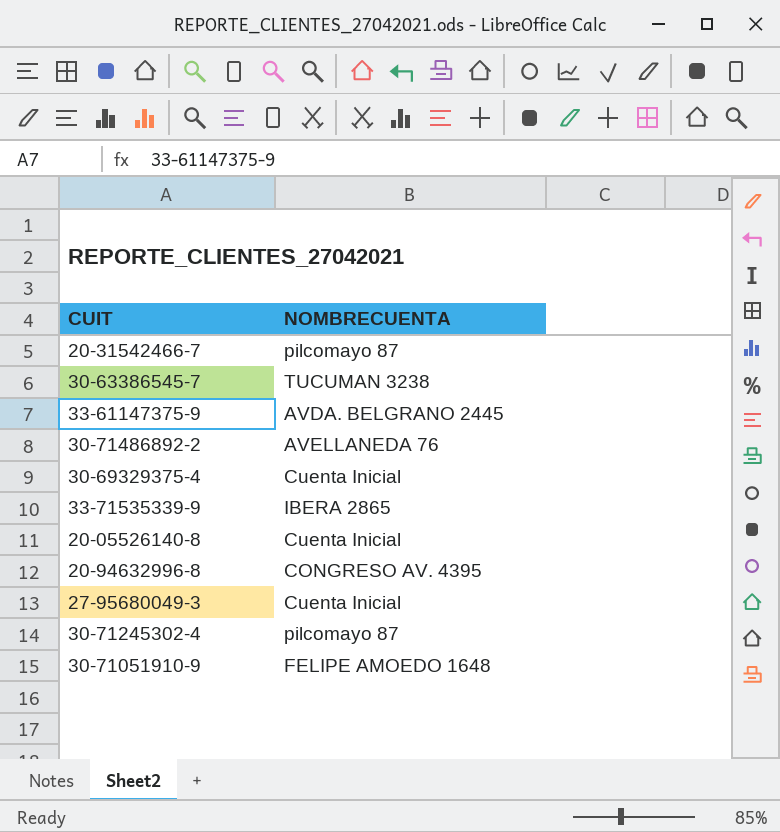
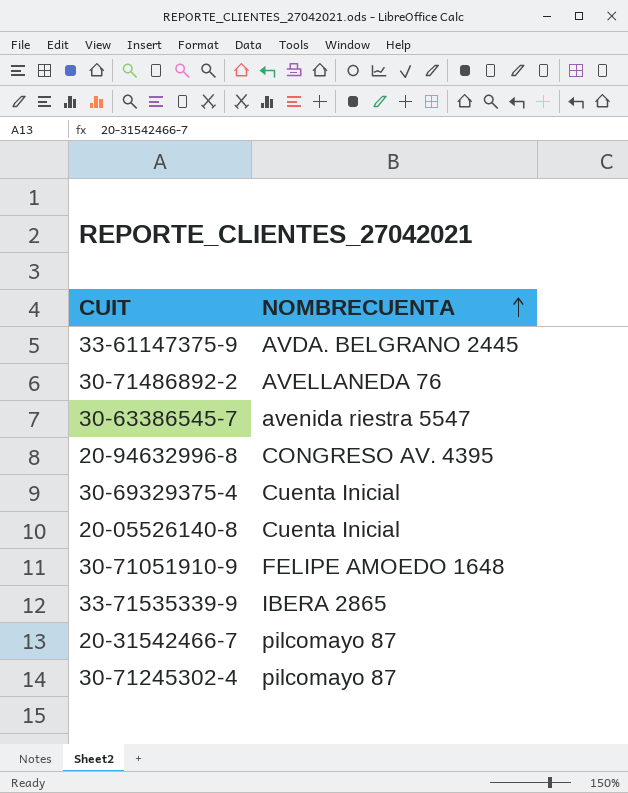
row order: none -> NOMBRECUENTA ascending
row 27-95680049-3: Cuenta Inicial -> none
30-63386545-7 | NOMBRECUENTA: TUCUMAN 3238 -> avenida riestra 5547

